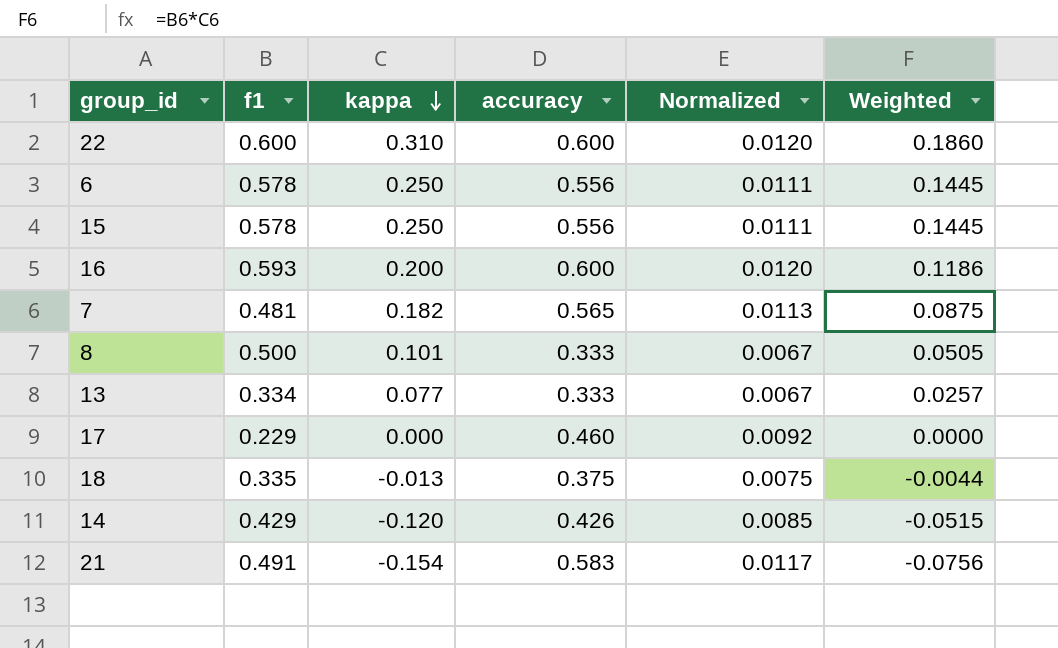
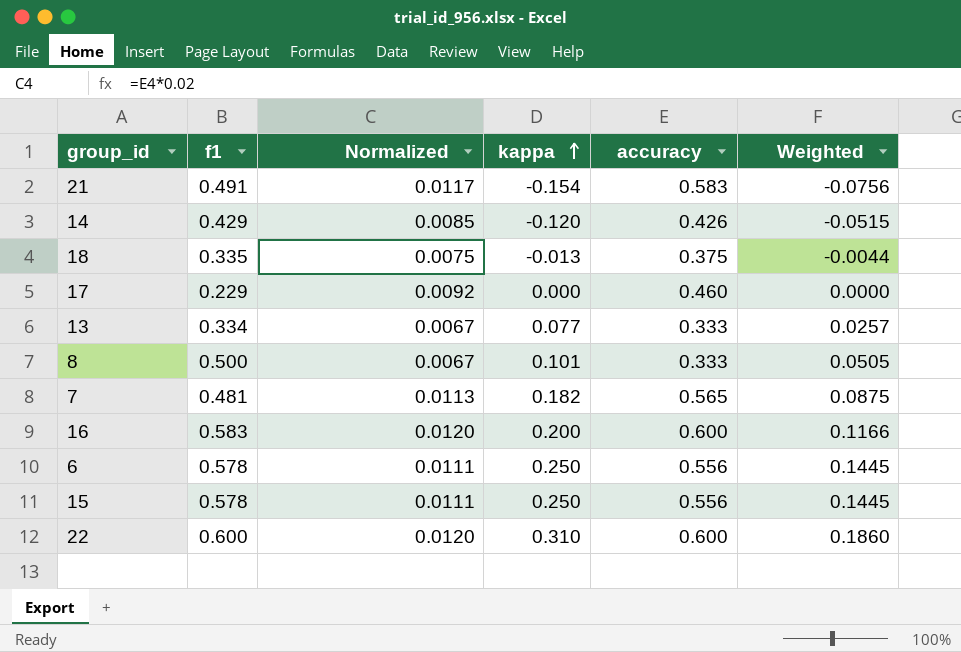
row order: kappa descending -> kappa ascending
column Normalized | position: 5 -> 3
16 | f1: 0.593 -> 0.583
16 | Weighted: 0.1186 -> 0.1166

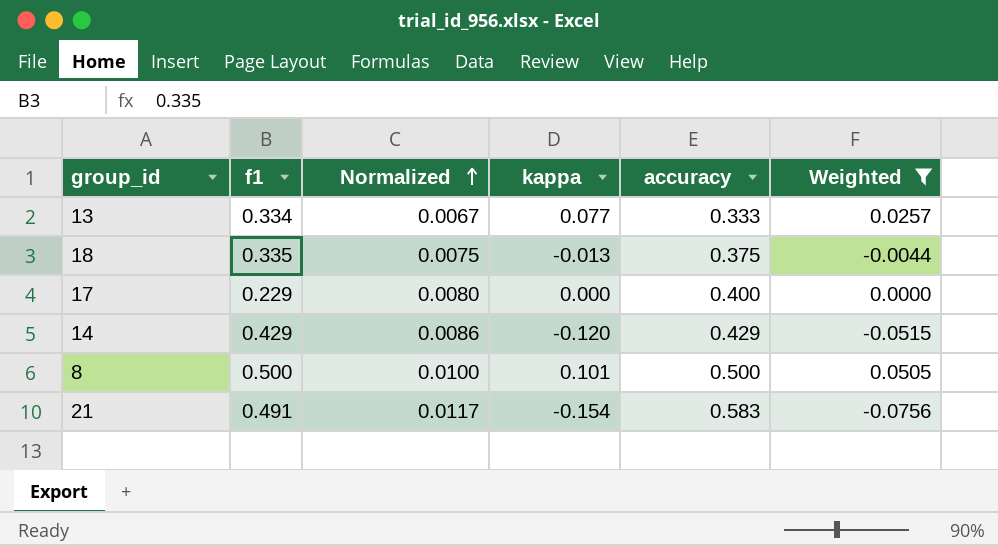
filter: none -> Weighted <= 0.0505
row order: kappa ascending -> Normalized ascending
17 | Normalized: 0.0092 -> 0.0080
17 | accuracy: 0.460 -> 0.400
14 | Normalized: 0.0085 -> 0.0086
14 | accuracy: 0.426 -> 0.429
8 | Normalized: 0.0067 -> 0.0100
8 | accuracy: 0.333 -> 0.500

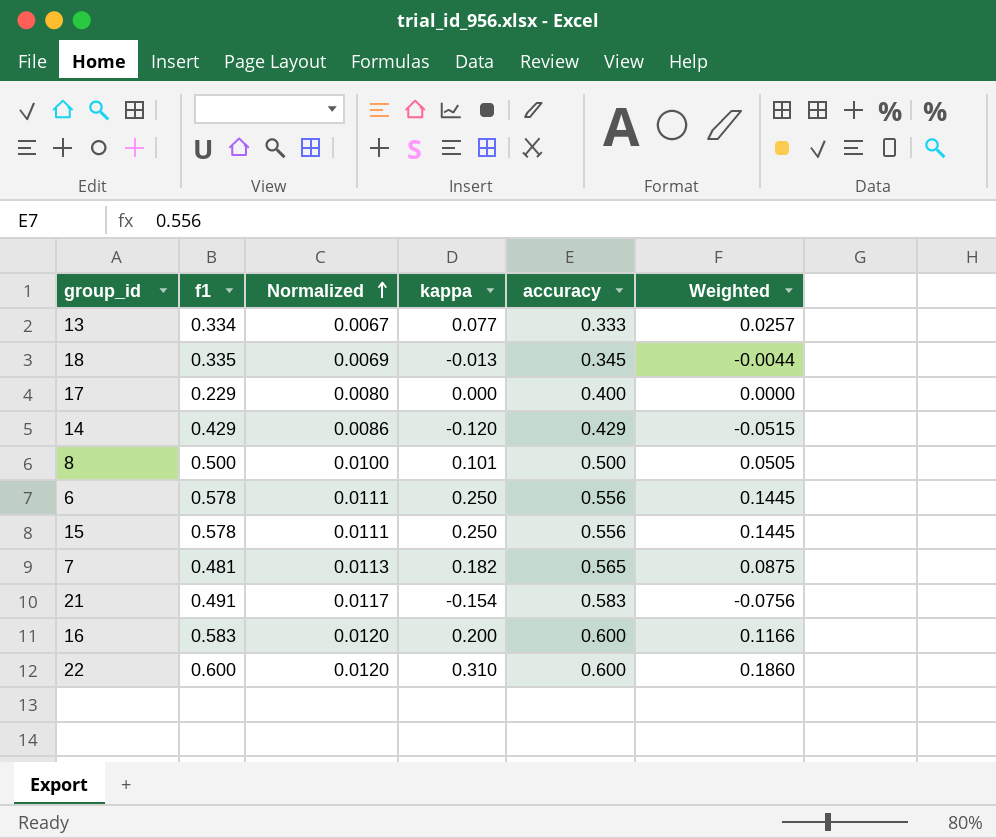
filter: Weighted <= 0.0505 -> none
18 | Normalized: 0.0075 -> 0.0069
18 | accuracy: 0.375 -> 0.345

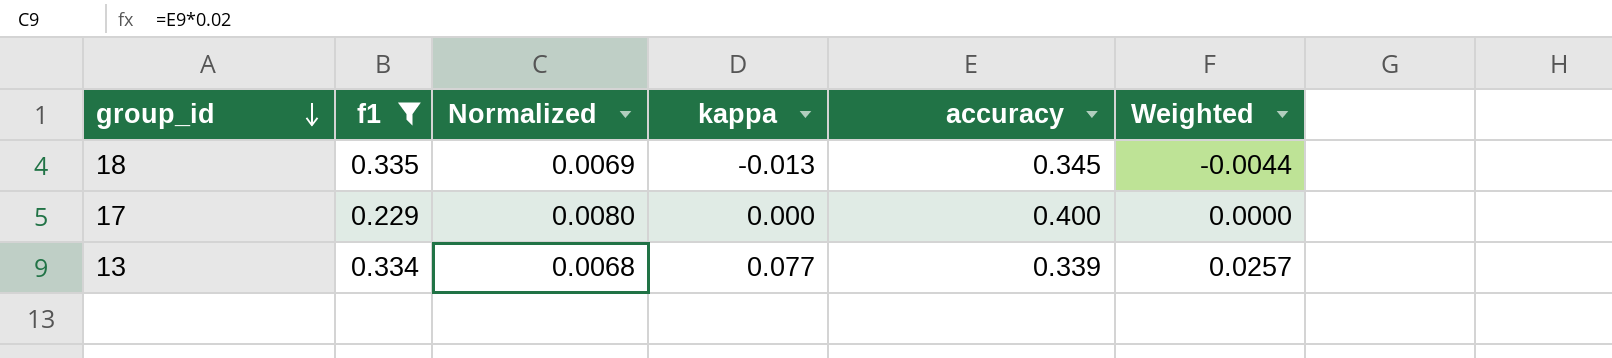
filter: none -> f1 <= 0.335
row order: Normalized ascending -> group_id descending
13 | Normalized: 0.0067 -> 0.0068
13 | accuracy: 0.333 -> 0.339

